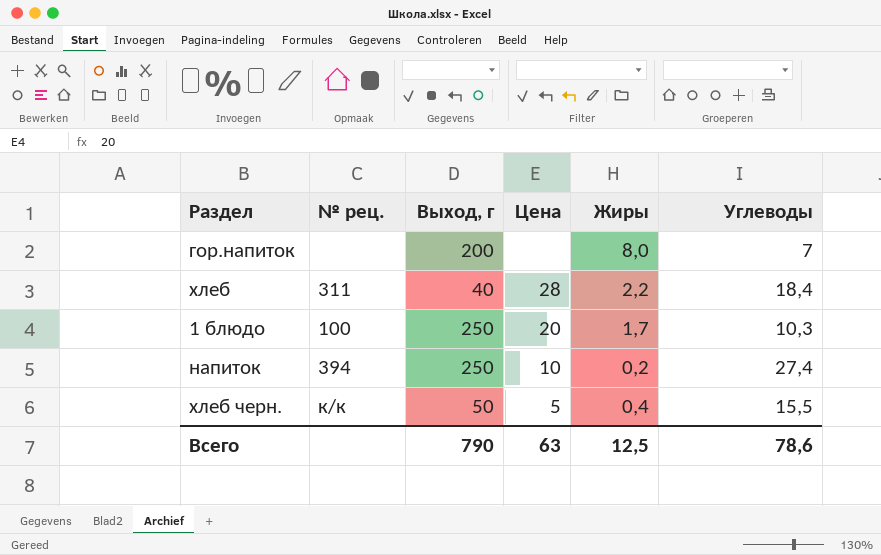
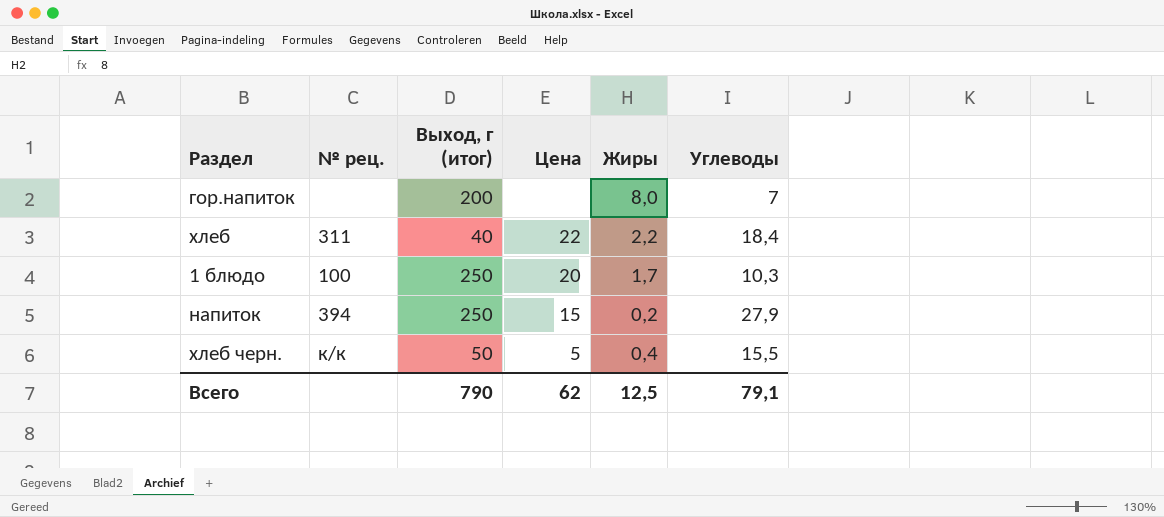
column name: Выход, г -> Выход, г (итог)
хлеб | Цена: 28 -> 22
напиток | Цена: 10 -> 15
напиток | Углеводы: 27,4 -> 27,9
Всего | Цена: 63 -> 62
Всего | Углеводы: 78,6 -> 79,1

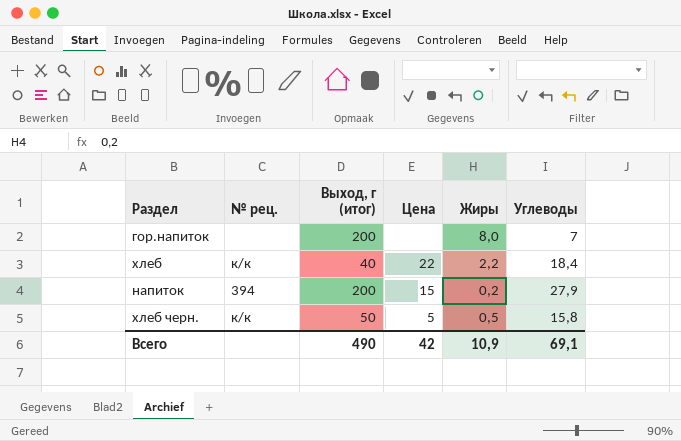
row 1 блюдо: 100 | 250 | 20 | 1,7 | 10,3 -> none
хлеб | № рец.: 311 -> к/к
напиток | Выход, г (итог): 250 -> 200
хлеб черн. | Жиры: 0,4 -> 0,5
хлеб черн. | Углеводы: 15,5 -> 15,8
Всего | Выход, г (итог): 790 -> 490
Всего | Цена: 62 -> 42
Всего | Жиры: 12,5 -> 10,9
Всего | Углеводы: 79,1 -> 69,1

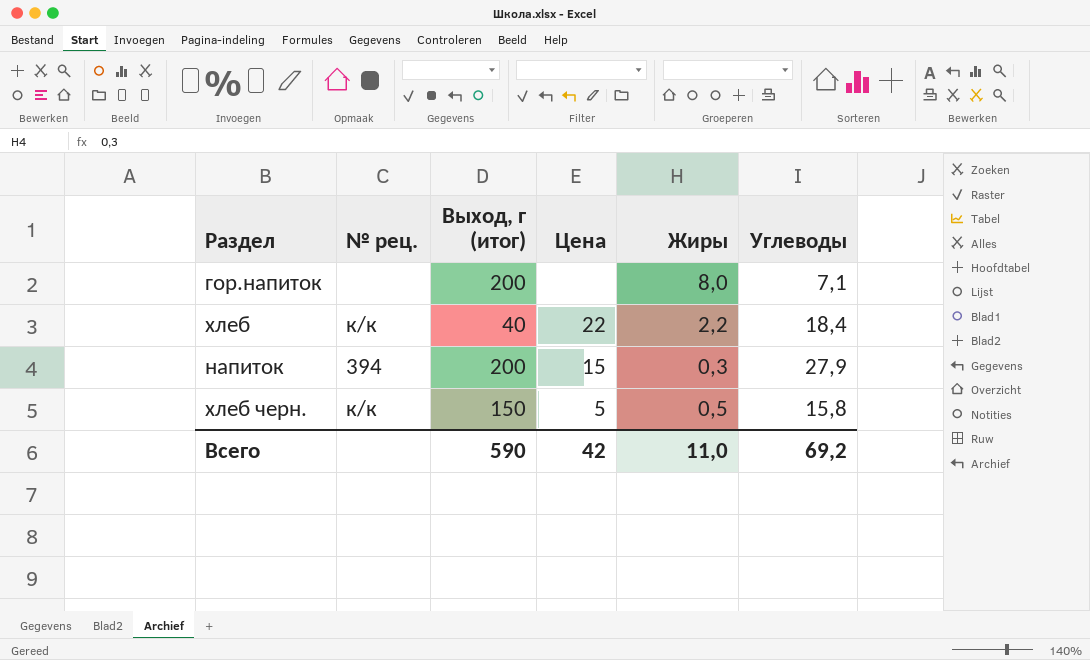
гор.напиток | Углеводы: 7 -> 7,1
напиток | Жиры: 0,2 -> 0,3
хлеб черн. | Выход, г (итог): 50 -> 150
Всего | Выход, г (итог): 490 -> 590
Всего | Жиры: 10,9 -> 11,0
Всего | Углеводы: 69,1 -> 69,2

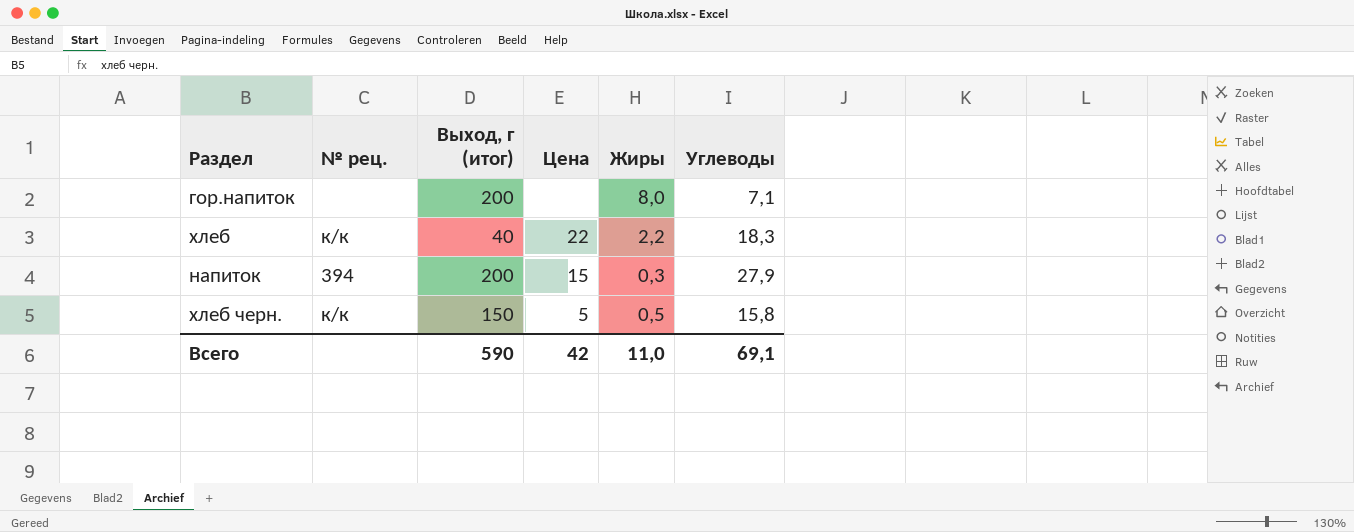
хлеб | Углеводы: 18,4 -> 18,3
Всего | Углеводы: 69,2 -> 69,1

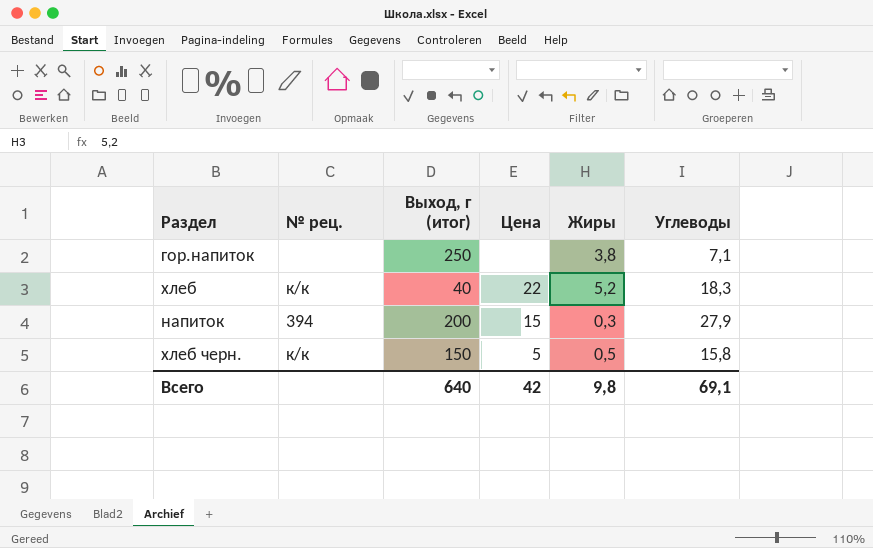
гор.напиток | Выход, г (итог): 200 -> 250
гор.напиток | Жиры: 8,0 -> 3,8
хлеб | Жиры: 2,2 -> 5,2
Всего | Выход, г (итог): 590 -> 640
Всего | Жиры: 11,0 -> 9,8

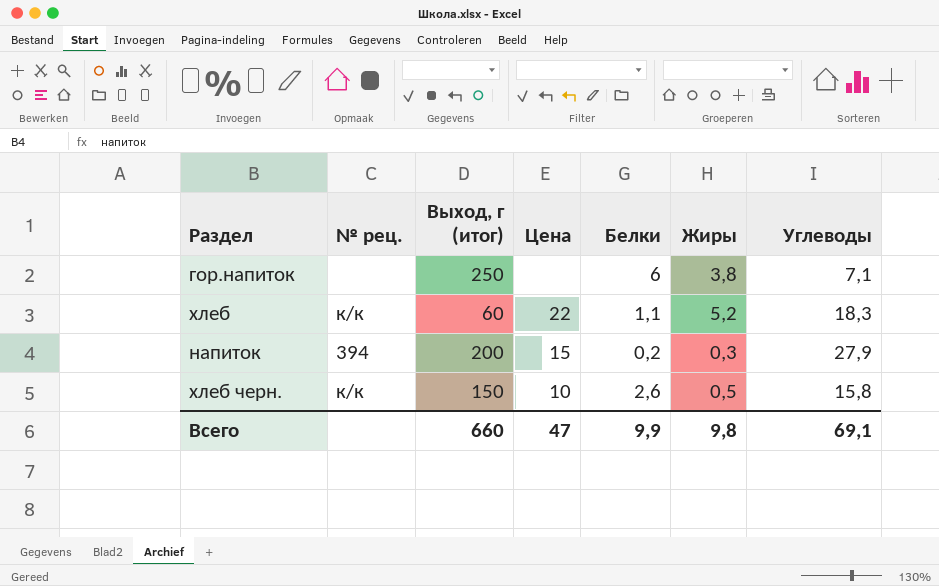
column Белки | position: none -> 5
хлеб | Выход, г (итог): 40 -> 60
хлеб черн. | Цена: 5 -> 10
Всего | Выход, г (итог): 640 -> 660
Всего | Цена: 42 -> 47

